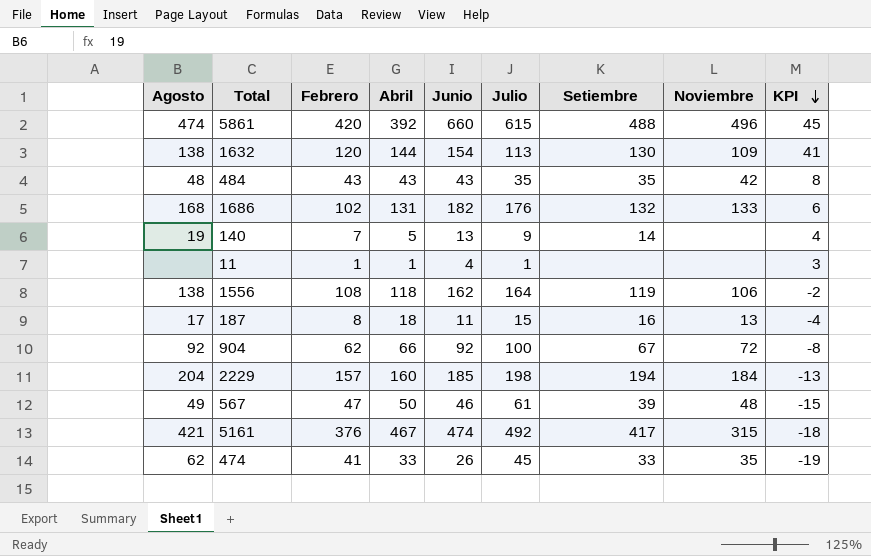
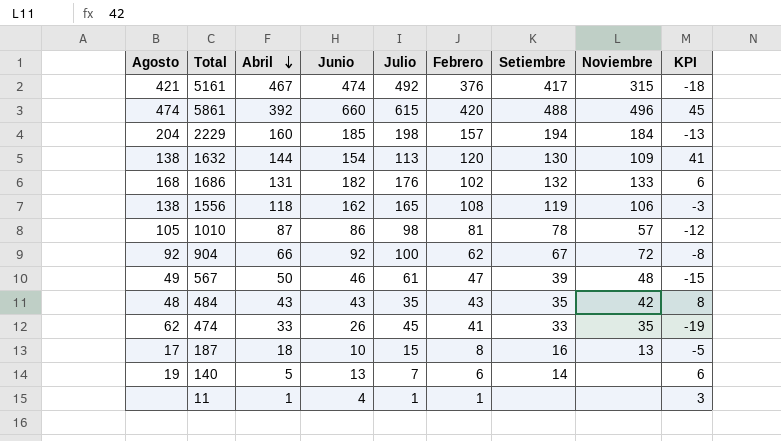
row order: KPI descending -> Abril descending
column Febrero | position: 3 -> 6
1556 | Julio: 164 -> 165
1556 | KPI: -2 -> -3
row 1010: none -> 105 | 87 | 86 | 98 | 81 | 78 | 57 | -12
187 | Junio: 11 -> 10
187 | KPI: -4 -> -5
140 | Julio: 9 -> 7
140 | Febrero: 7 -> 6
140 | KPI: 4 -> 6

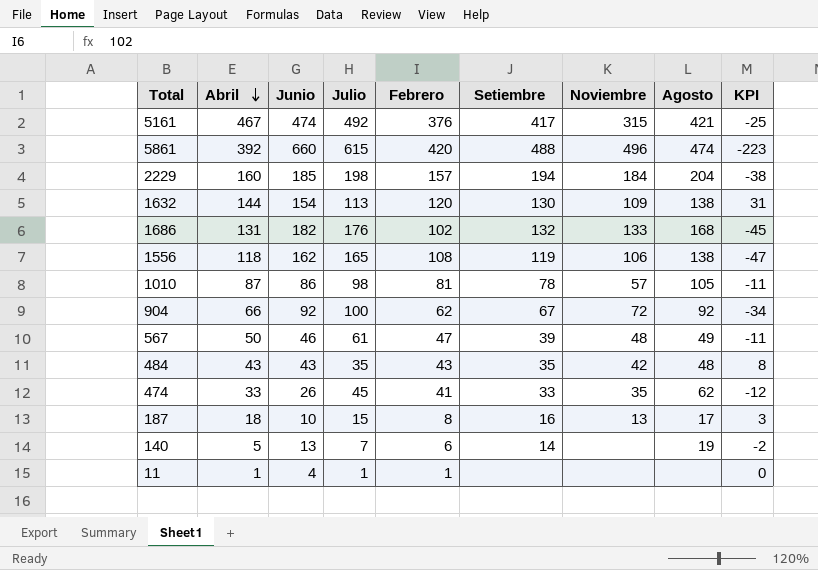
column Agosto | position: 1 -> 8
column KPI | formula: [Junio] - [Julio] -> [Abril] - [Julio]

